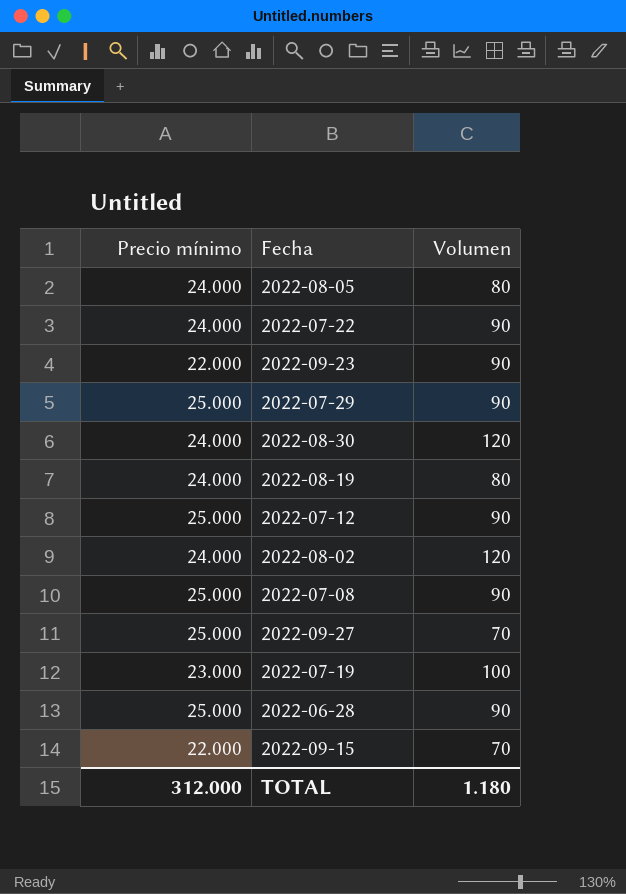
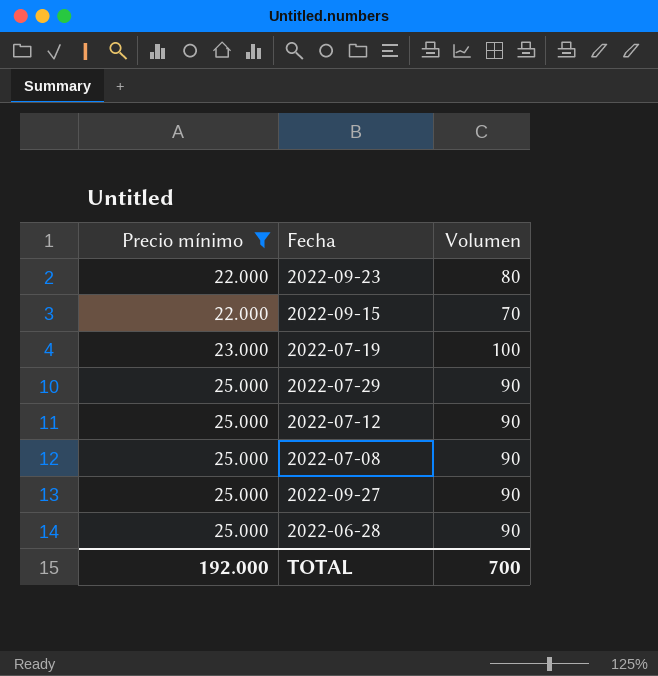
filter: none -> Precio mínimo != 24.000
row order: none -> Precio mínimo ascending
2022-09-23 | Volumen: 90 -> 80
2022-09-27 | Volumen: 70 -> 90
TOTAL | Precio mínimo: 312.000 -> 192.000
TOTAL | Volumen: 1.180 -> 700

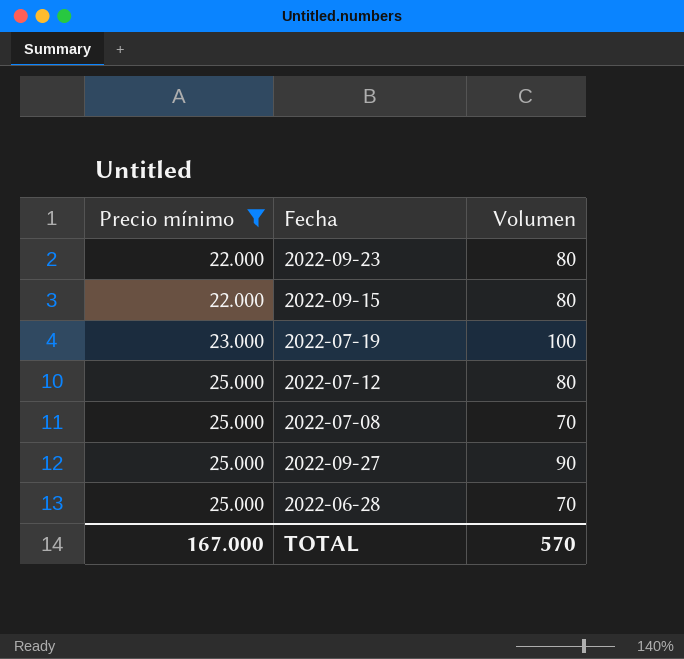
row 2022-07-29: 25.000 | 90 -> none
2022-09-15 | Volumen: 70 -> 80
2022-07-12 | Volumen: 90 -> 80
2022-07-08 | Volumen: 90 -> 70
2022-06-28 | Volumen: 90 -> 70
TOTAL | Precio mínimo: 192.000 -> 167.000
TOTAL | Volumen: 700 -> 570

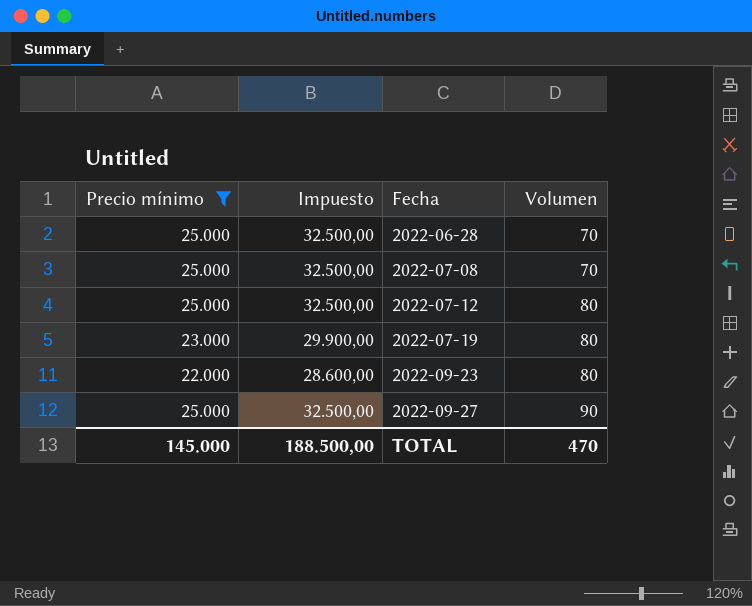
row order: Precio mínimo ascending -> Fecha ascending
column Impuesto | formula: none -> [Precio mínimo] * 1,3
row 2022-09-15: 22.000 | 80 -> none
2022-07-19 | Volumen: 100 -> 80
TOTAL | Precio mínimo: 167.000 -> 145.000
TOTAL | Volumen: 570 -> 470

